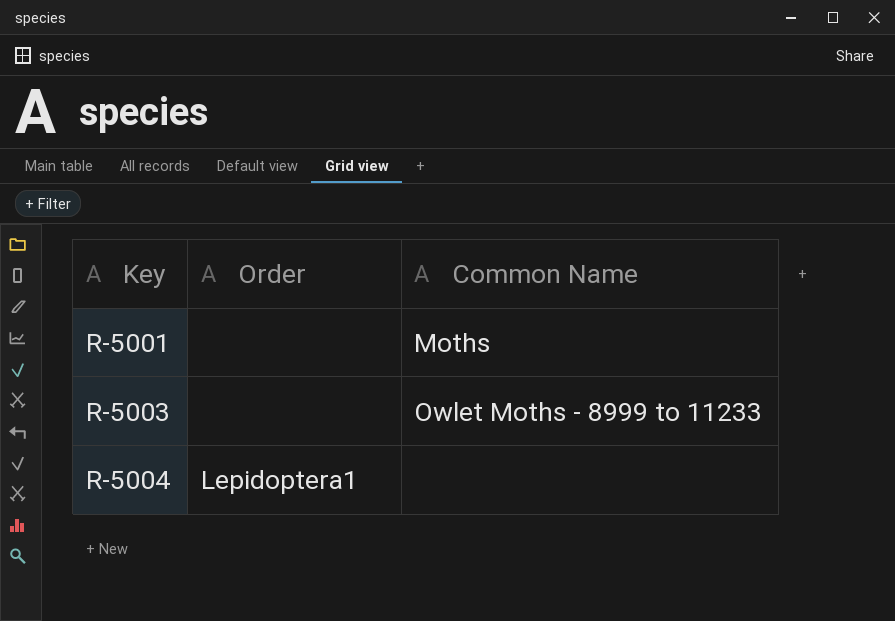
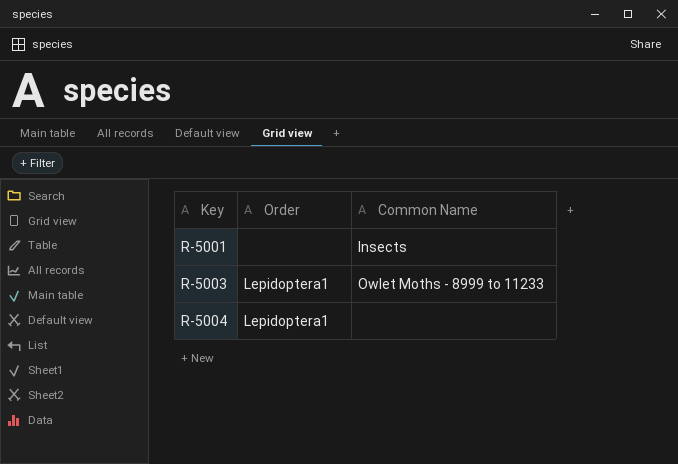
R-5001 | Common Name: Moths -> Insects
R-5003 | Order: none -> Lepidoptera1

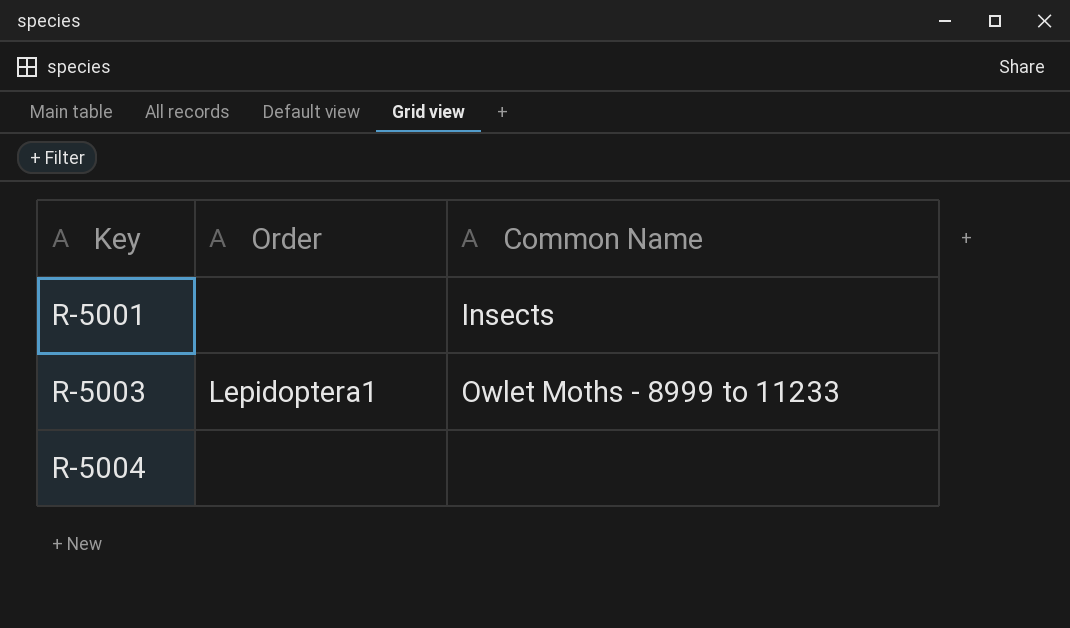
R-5004 | Order: Lepidoptera1 -> none

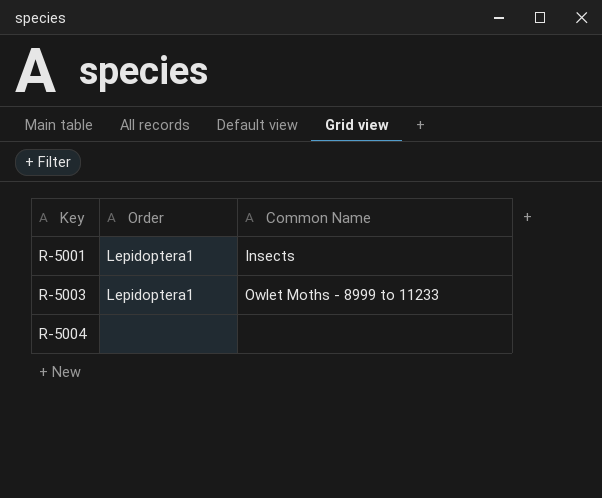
R-5001 | Order: none -> Lepidoptera1

